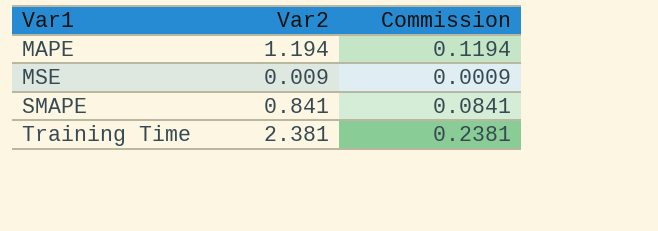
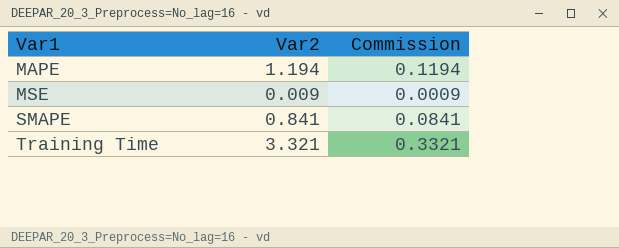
Training Time | Var2: 2.381 -> 3.321
Training Time | Commission: 0.2381 -> 0.3321

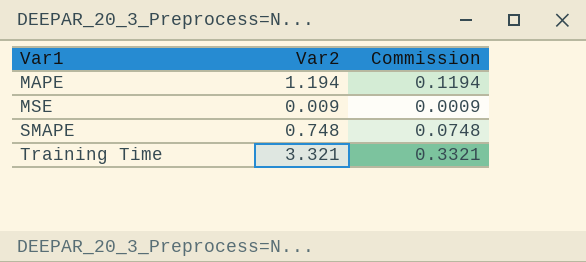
SMAPE | Var2: 0.841 -> 0.748
SMAPE | Commission: 0.0841 -> 0.0748

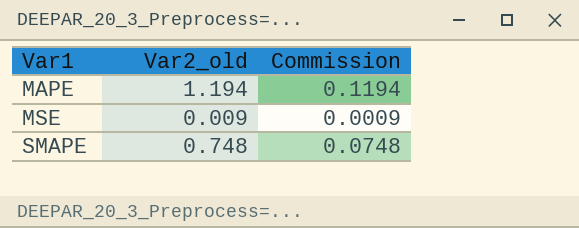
column name: Var2 -> Var2_old
row Training Time: 3.321 | 0.3321 -> none

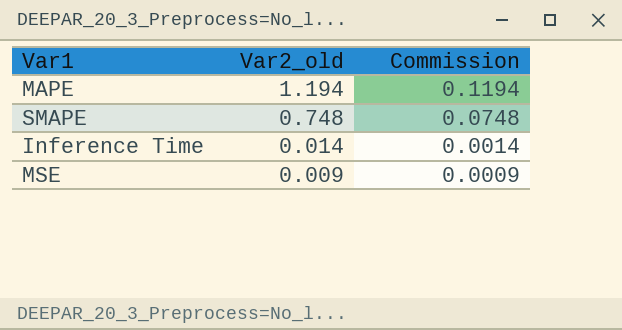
row order: Var1 ascending -> Var2_old descending
row Inference Time: none -> 0.014 | 0.0014

